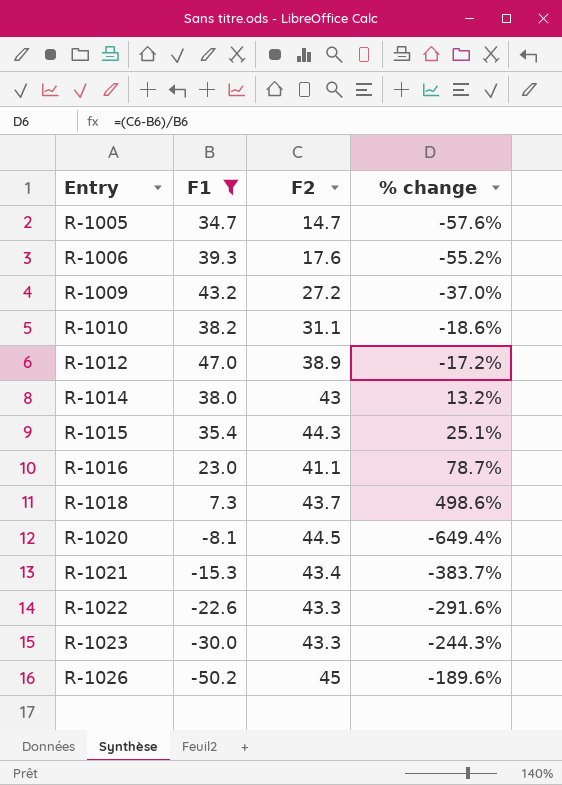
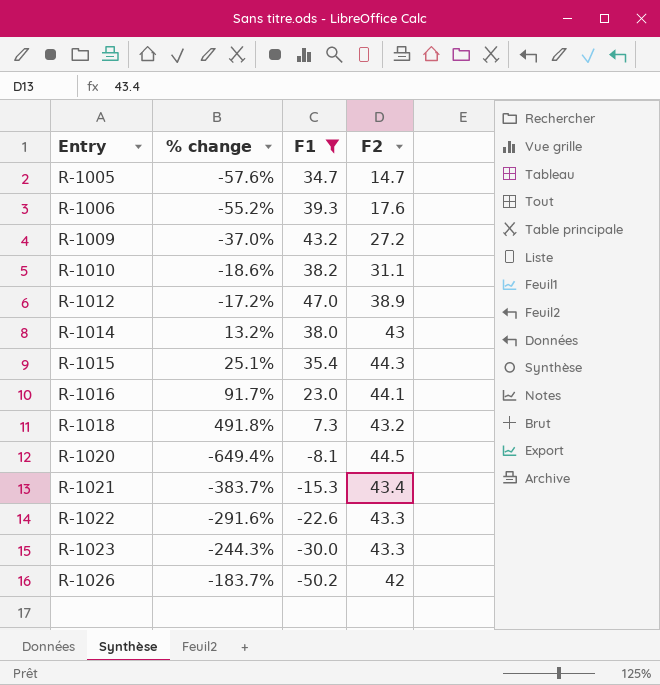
column % change | position: 4 -> 2
R-1016 | % change: 78.7% -> 91.7%
R-1016 | F2: 41.1 -> 44.1
R-1018 | % change: 498.6% -> 491.8%
R-1018 | F2: 43.7 -> 43.2
R-1026 | % change: -189.6% -> -183.7%
R-1026 | F2: 45 -> 42

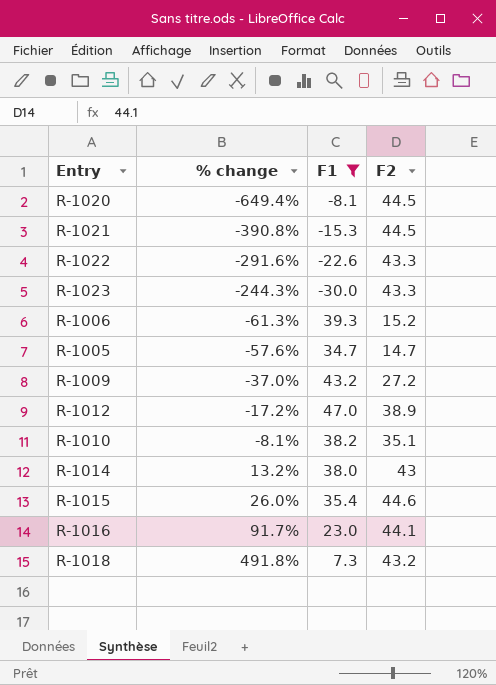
row order: Entry ascending -> % change ascending
row R-1026: -183.7% | -50.2 | 42 -> none
R-1021 | % change: -383.7% -> -390.8%
R-1021 | F2: 43.4 -> 44.5
R-1006 | % change: -55.2% -> -61.3%
R-1006 | F2: 17.6 -> 15.2
R-1010 | % change: -18.6% -> -8.1%
R-1010 | F2: 31.1 -> 35.1
R-1015 | % change: 25.1% -> 26.0%
R-1015 | F2: 44.3 -> 44.6

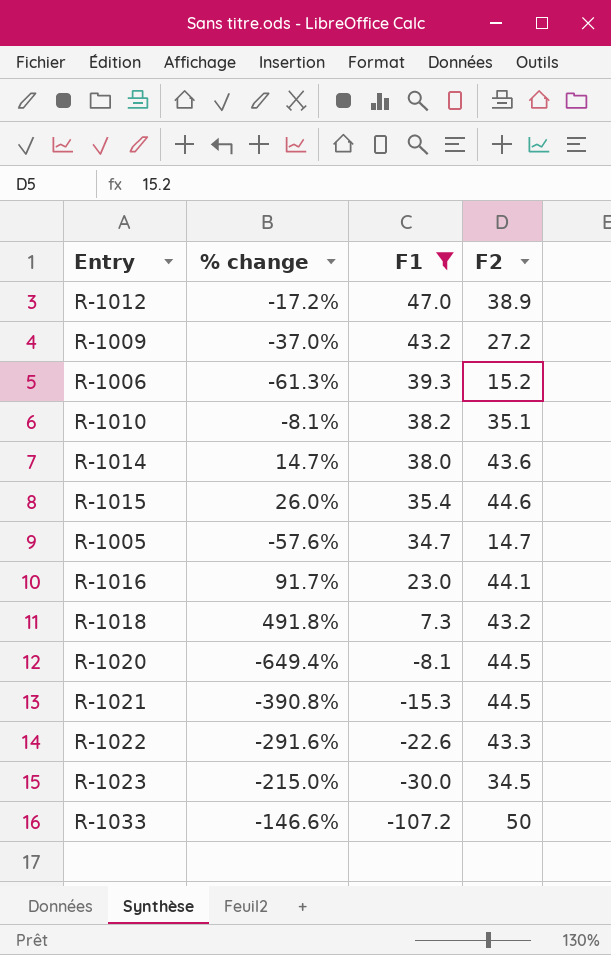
row order: % change ascending -> F1 descending
R-1014 | % change: 13.2% -> 14.7%
R-1014 | F2: 43 -> 43.6
R-1023 | % change: -244.3% -> -215.0%
R-1023 | F2: 43.3 -> 34.5
row R-1033: none -> -146.6% | -107.2 | 50

